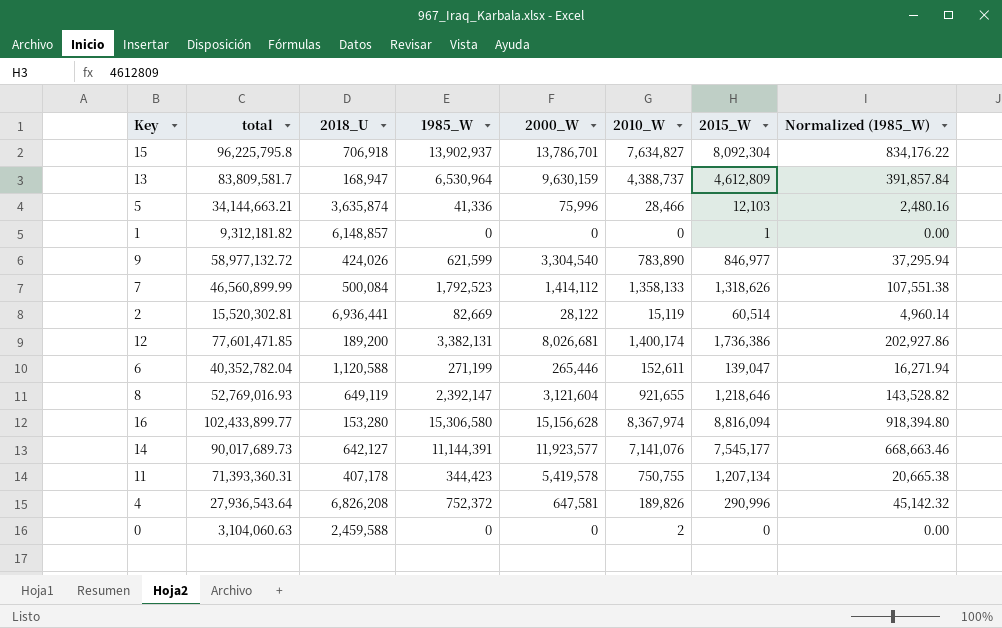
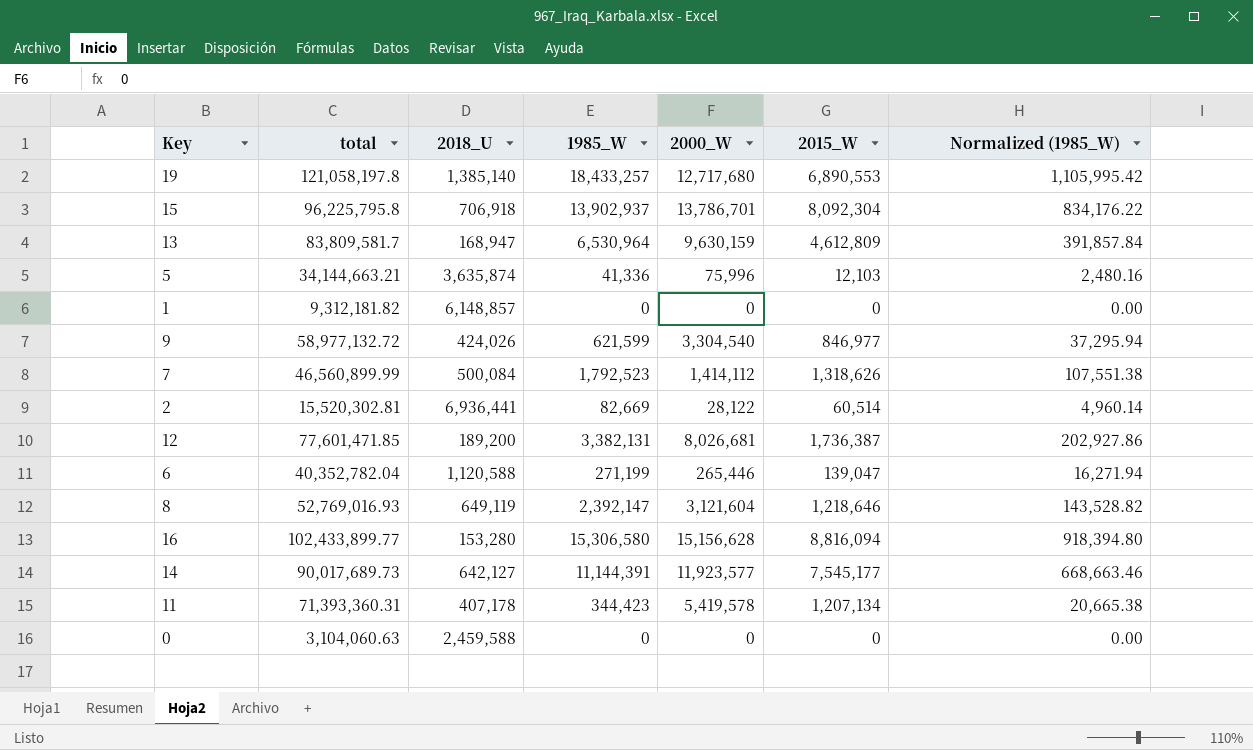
column 2010_W | position: 6 -> none
row 4: 27,936,543.64 | 6,826,208 | 752,372 | 647,581 | 189,826 | 290,996 | 45,142.32 -> none
row 19: none -> 121,058,197.8 | 1,385,140 | 18,433,257 | 12,717,680 | 6,890,553 | 1,105,995.42
1 | 2015_W: 1 -> 0
12 | 2015_W: 1,736,386 -> 1,736,387

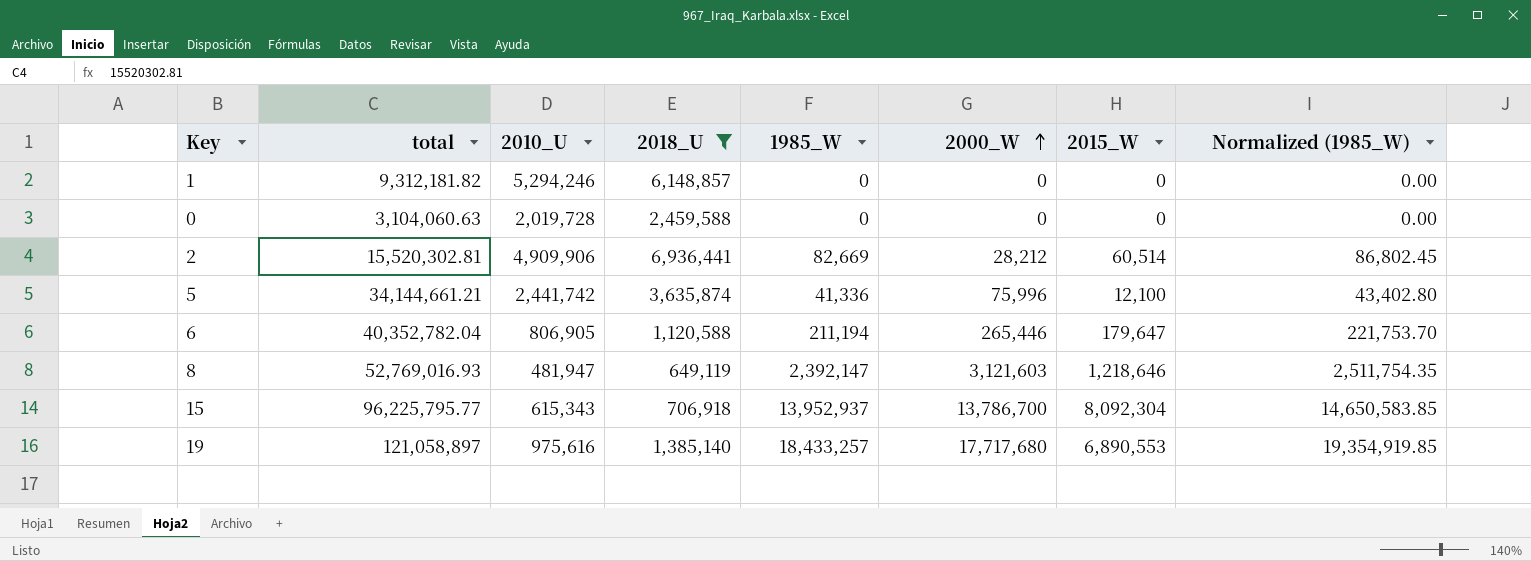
filter: none -> 2018_U >= 649,119
row order: none -> 2000_W ascending
column 2010_U | position: none -> 3
column Normalized (1985_W) | formula: [1985_W] * 0.06 -> [1985_W] * 1.05
2 | 2000_W: 28,122 -> 28,212
5 | total: 34,144,663.21 -> 34,144,661.21
5 | 2015_W: 12,103 -> 12,100
6 | 1985_W: 271,199 -> 211,194
6 | 2015_W: 139,047 -> 179,647
8 | 2000_W: 3,121,604 -> 3,121,603
15 | total: 96,225,795.8 -> 96,225,795.77
15 | 1985_W: 13,902,937 -> 13,952,937
15 | 2000_W: 13,786,701 -> 13,786,700
19 | total: 121,058,197.8 -> 121,058,897
19 | 2000_W: 12,717,680 -> 17,717,680

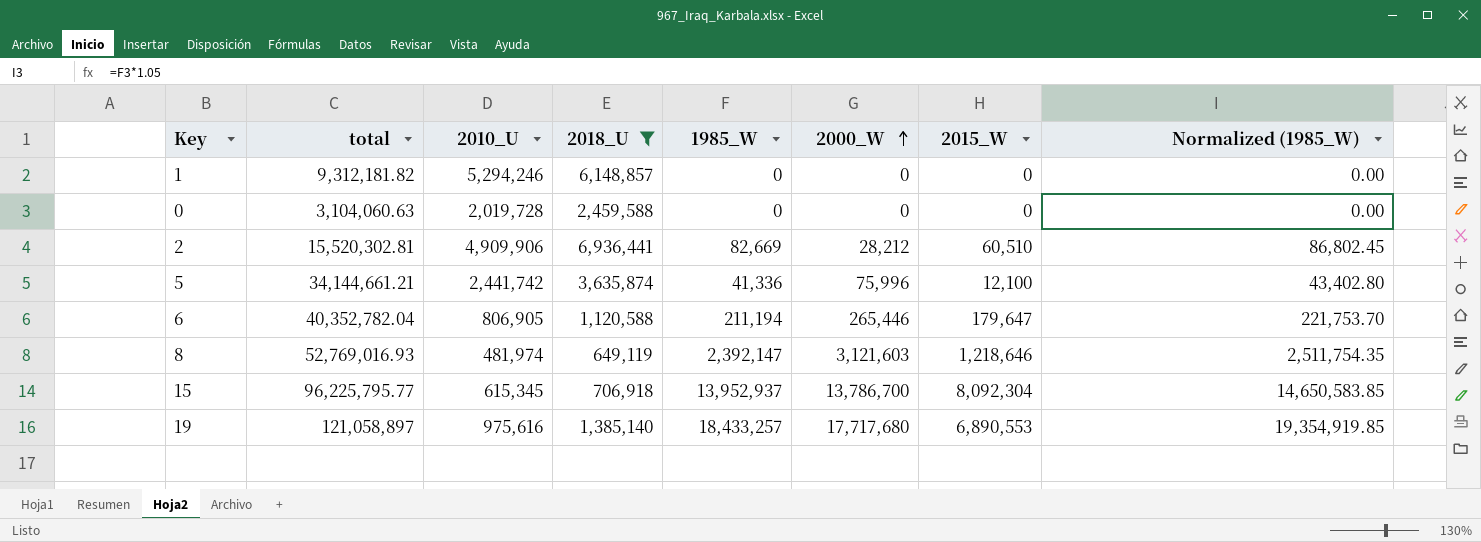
2 | 2015_W: 60,514 -> 60,510
8 | 2010_U: 481,947 -> 481,974
15 | 2010_U: 615,343 -> 615,345

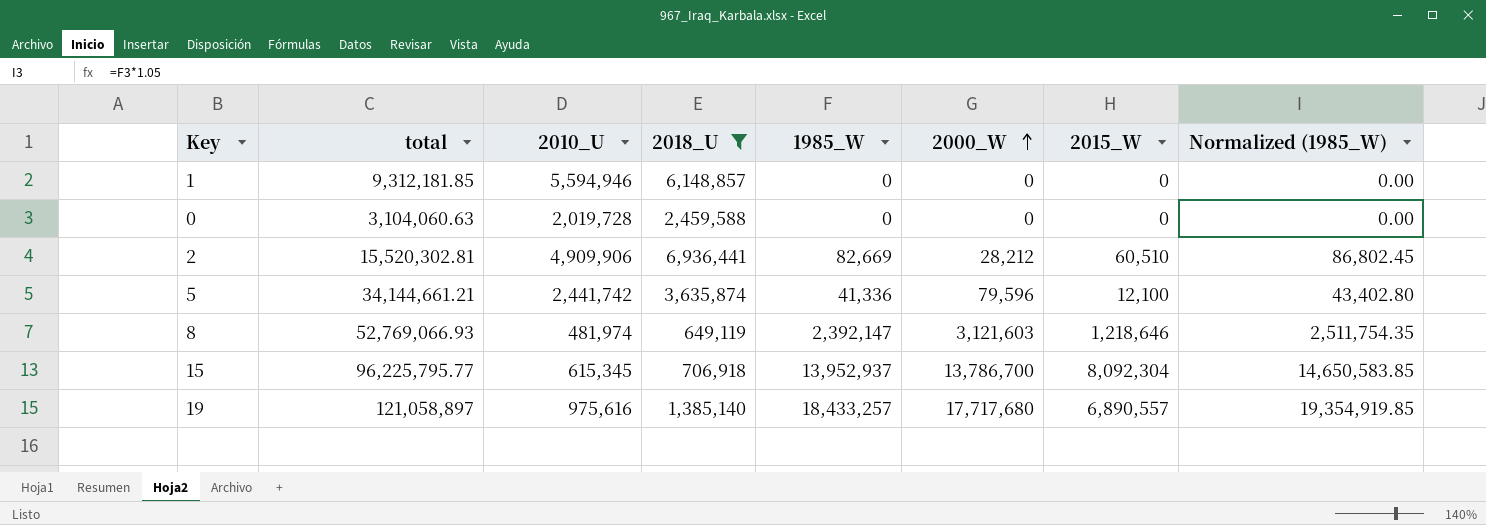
row 6: 40,352,782.04 | 806,905 | 1,120,588 | 211,194 | 265,446 | 179,647 | 221,753.70 -> none
1 | total: 9,312,181.82 -> 9,312,181.85
1 | 2010_U: 5,294,246 -> 5,594,946
5 | 2000_W: 75,996 -> 79,596
8 | total: 52,769,016.93 -> 52,769,066.93
19 | 2015_W: 6,890,553 -> 6,890,557

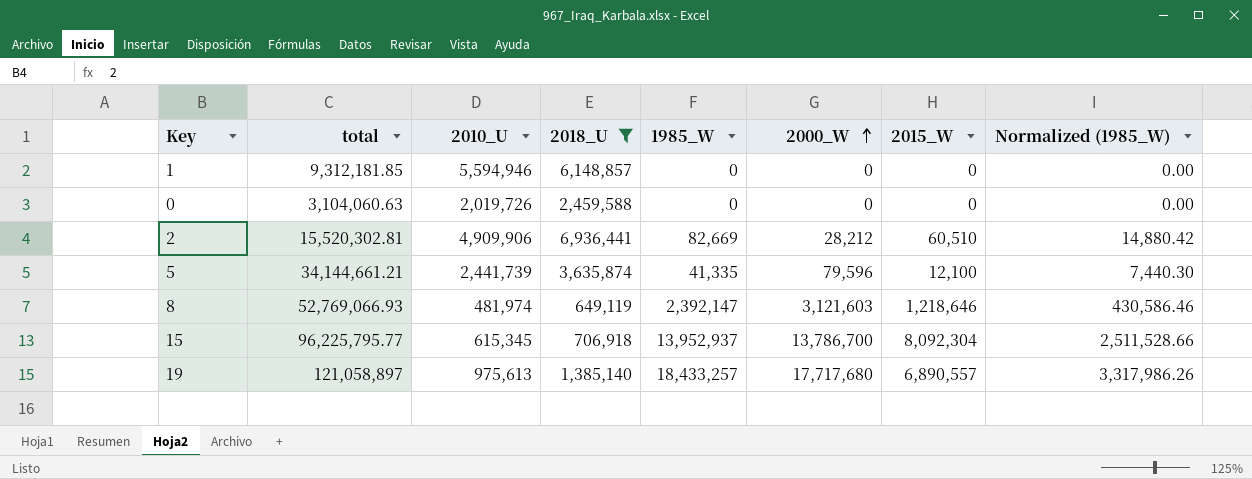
column Normalized (1985_W) | formula: [1985_W] * 1.05 -> [1985_W] * 0.18
0 | 2010_U: 2,019,728 -> 2,019,726
5 | 2010_U: 2,441,742 -> 2,441,739
5 | 1985_W: 41,336 -> 41,335
19 | 2010_U: 975,616 -> 975,613

